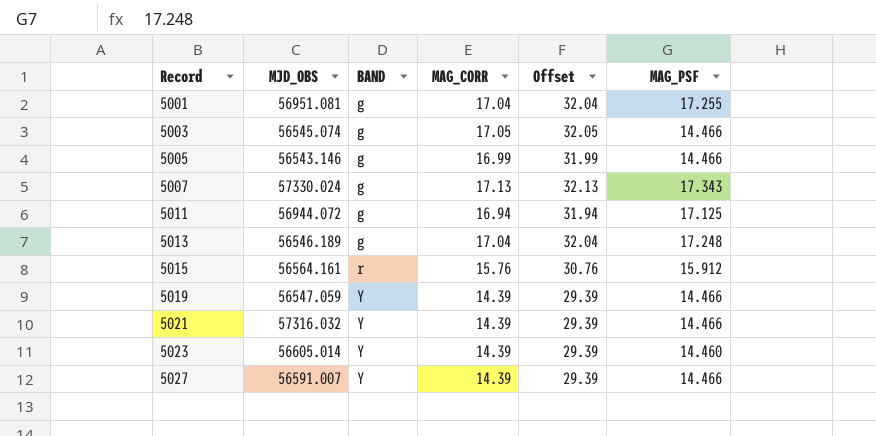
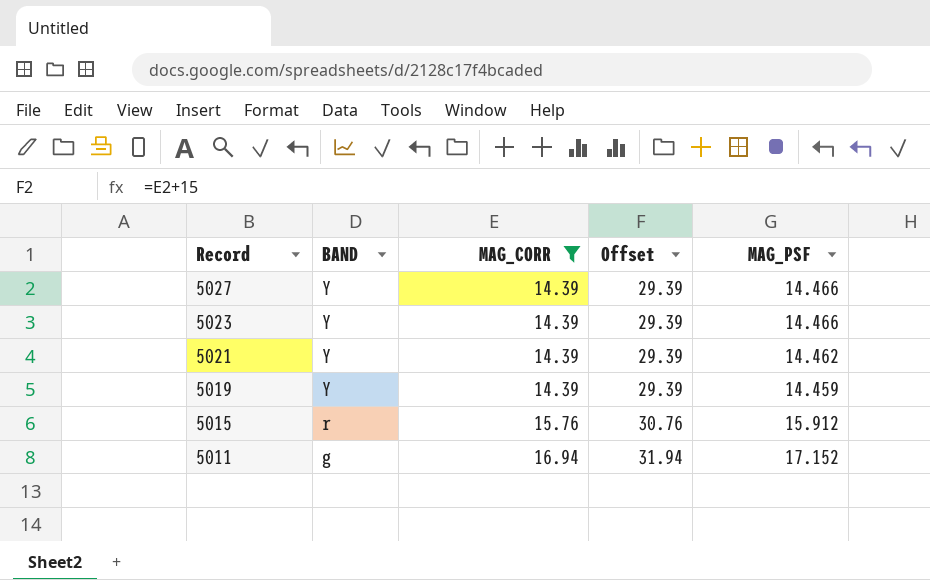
filter: none -> MAG_CORR <= 16.94
row order: Record ascending -> Record descending
column MJD_OBS | position: 2 -> none
5023 | MAG_PSF: 14.460 -> 14.466
5021 | MAG_PSF: 14.466 -> 14.462
5019 | MAG_PSF: 14.466 -> 14.459
5011 | MAG_PSF: 17.125 -> 17.152

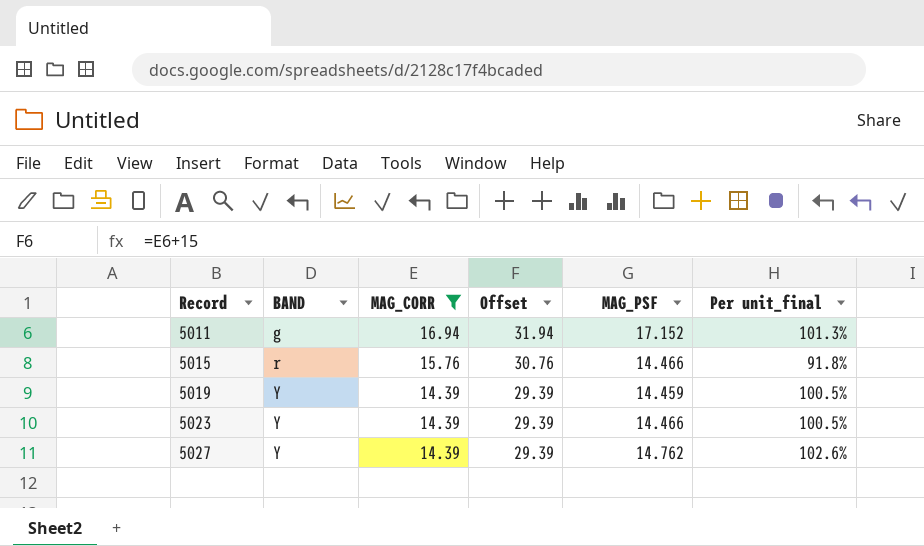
row order: Record descending -> Record ascending
column Per unit_final | formula: none -> [MAG_PSF] / [MAG_CORR]
row 5021: Y | 14.39 | 29.39 | 14.462 -> none
5015 | MAG_PSF: 15.912 -> 14.466
5027 | MAG_PSF: 14.466 -> 14.762

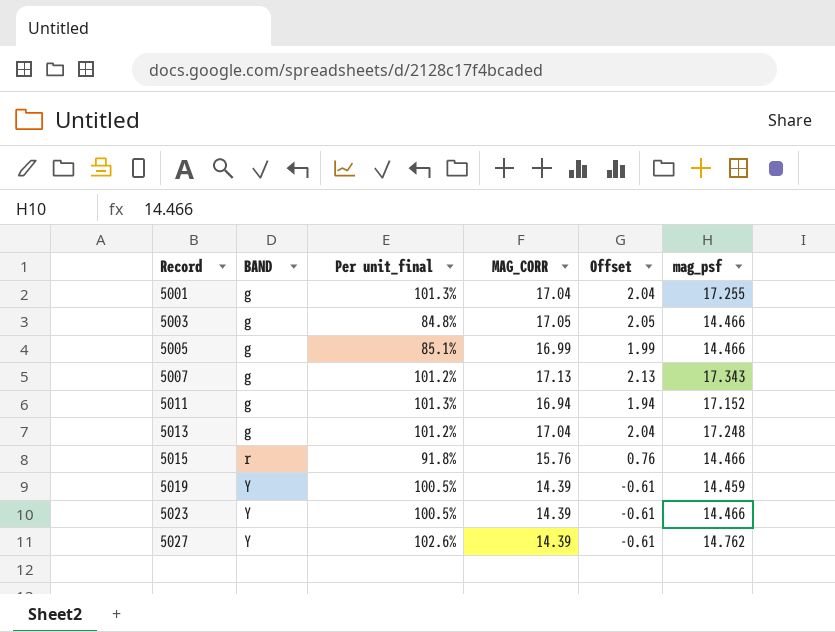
filter: MAG_CORR <= 16.94 -> none
column Per unit_final | position: 6 -> 3
column Offset | formula: [MAG_CORR] + 15 -> [MAG_CORR] - 15
column name: MAG_PSF -> mag_psf

